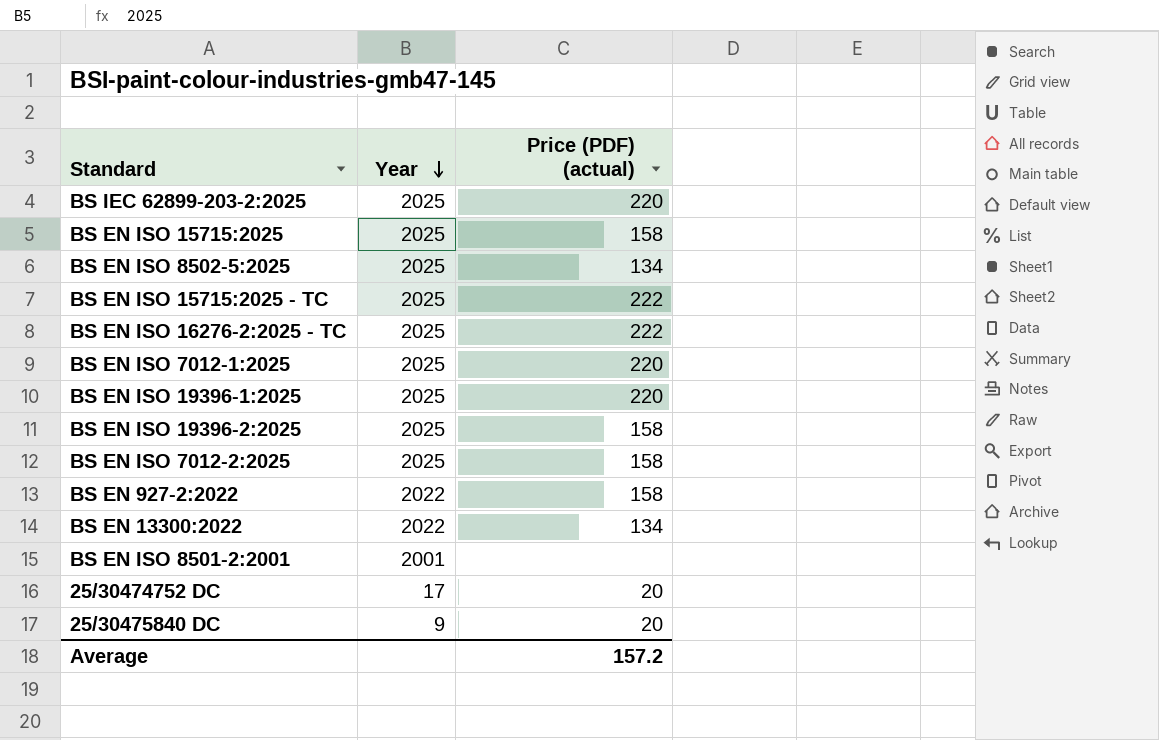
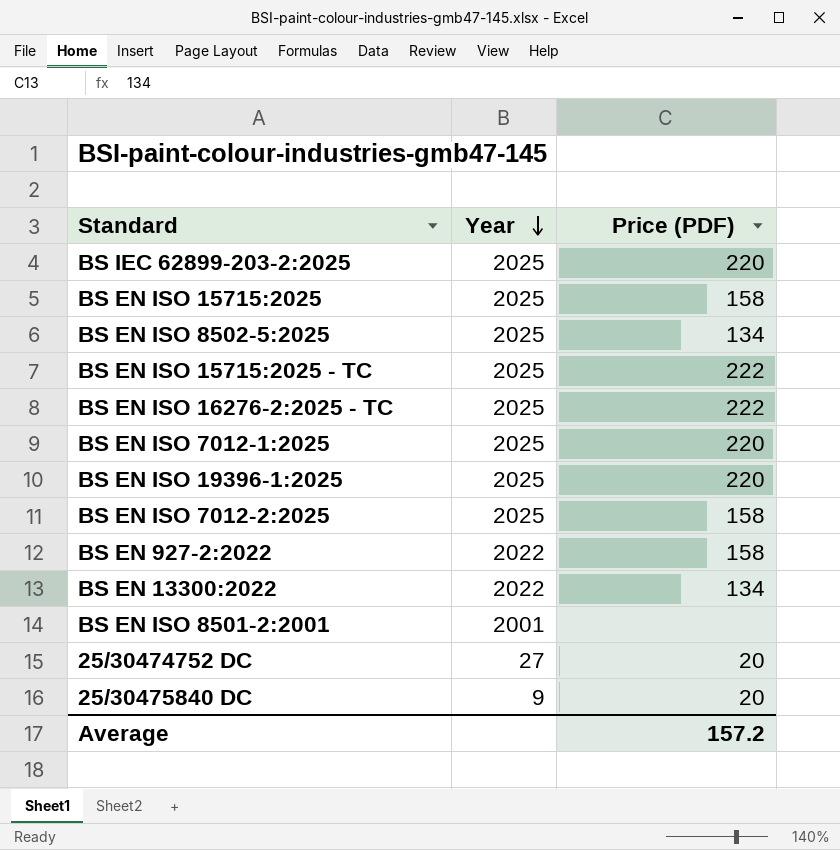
column name: Price (PDF) (actual) -> Price (PDF)
row BS EN ISO 19396-2:2025: 2025 | 158 -> none
25/30474752 DC | Year: 17 -> 27

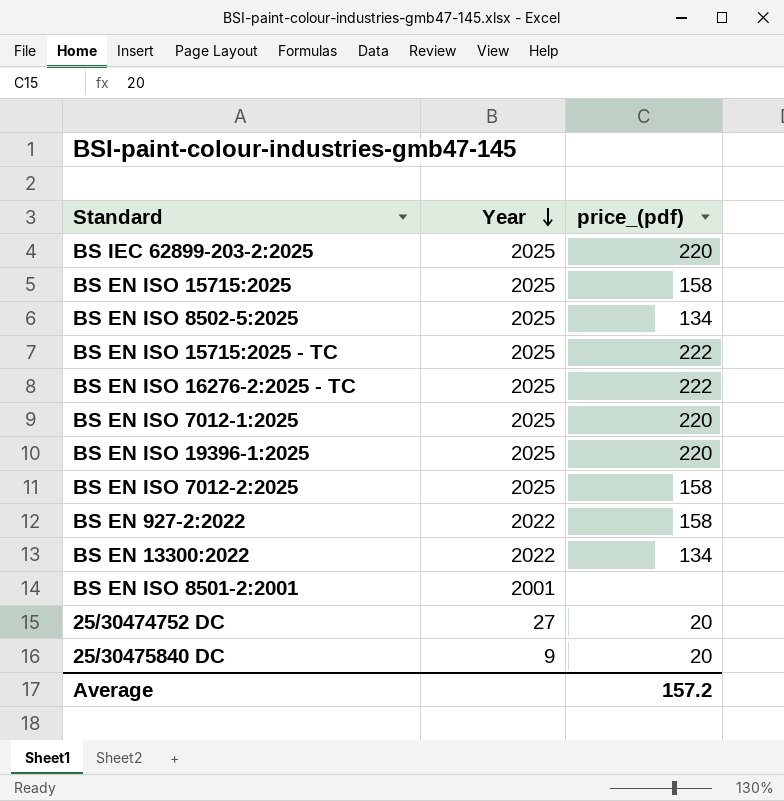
column name: Price (PDF) -> price_(pdf)

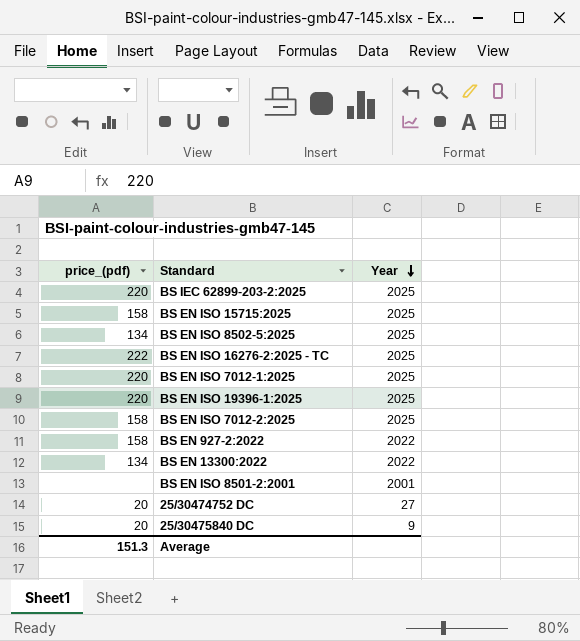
column price_(pdf) | position: 3 -> 1
row BS EN ISO 15715:2025 - TC: 2025 | 222 -> none
Average | price_(pdf): 157.2 -> 151.3

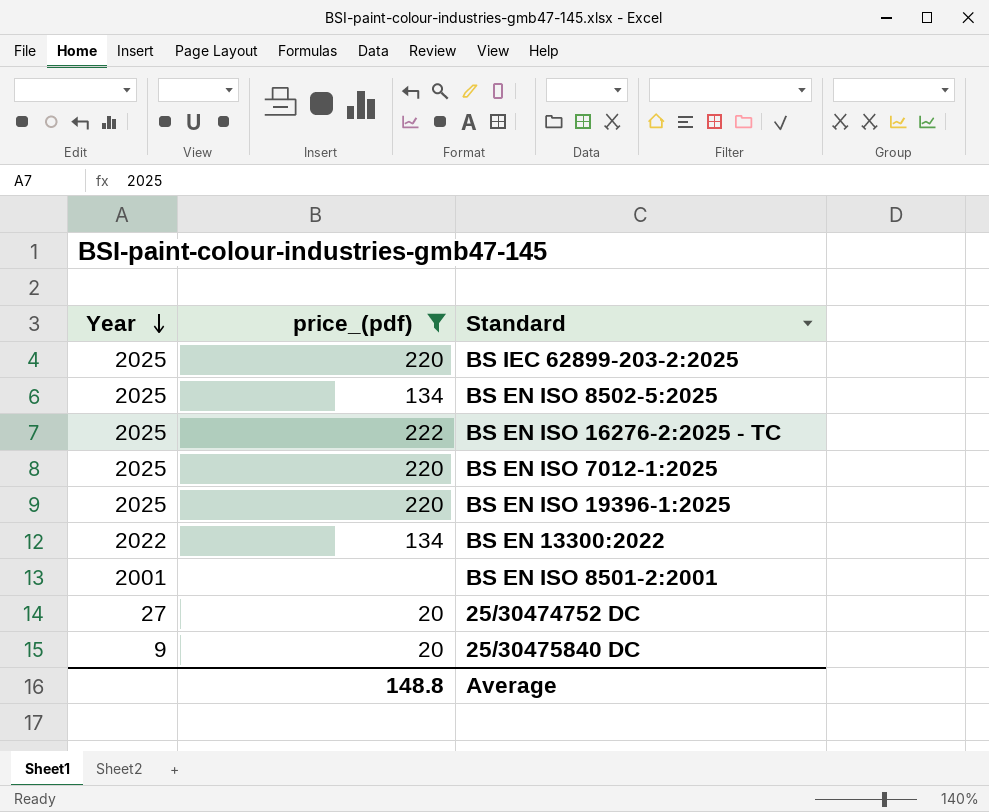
filter: none -> price_(pdf) != 158
column Year | position: 3 -> 1
Average | price_(pdf): 151.3 -> 148.8

